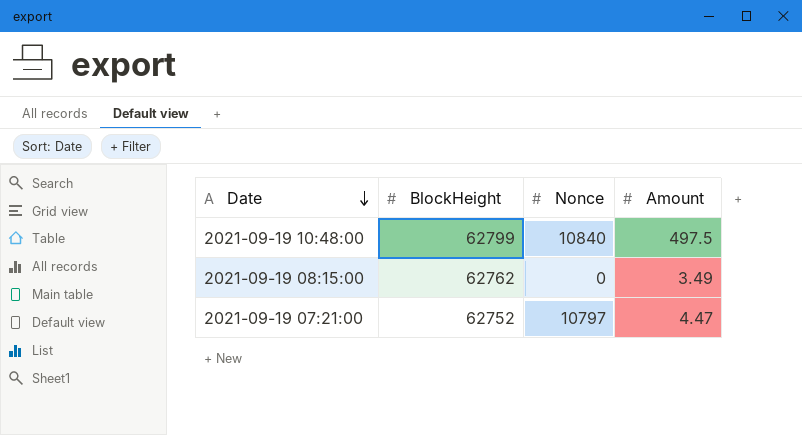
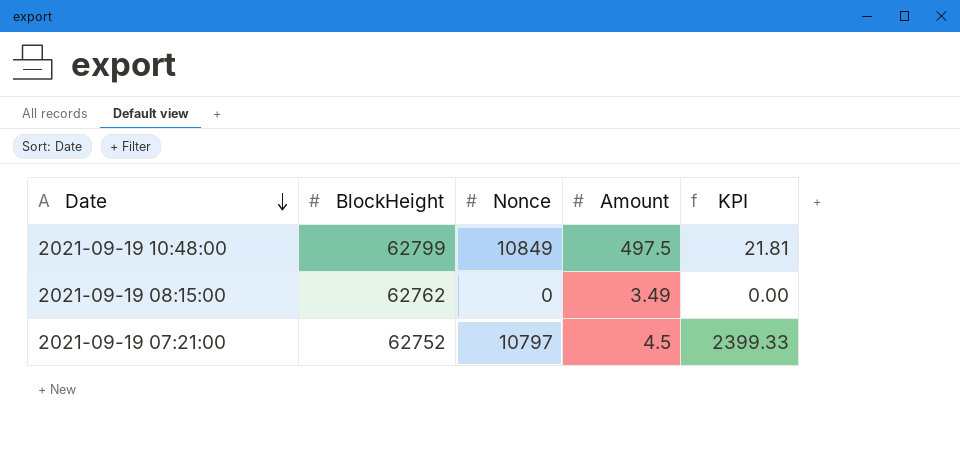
column KPI | formula: none -> [Nonce] / [Amount]
2021-09-19 10:48:00 | Nonce: 10840 -> 10849
2021-09-19 07:21:00 | Amount: 4.47 -> 4.5

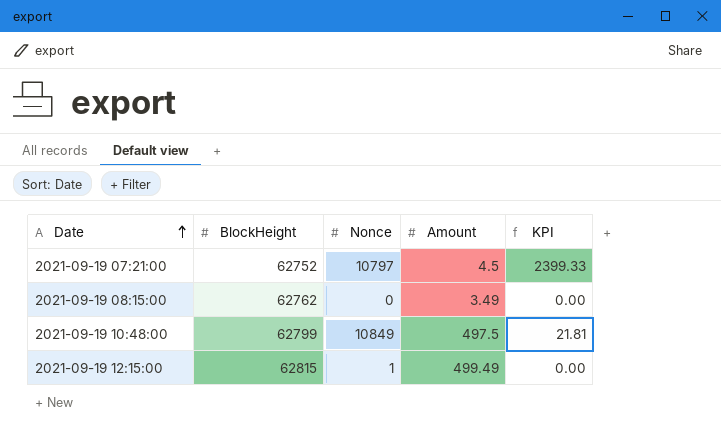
row order: Date descending -> Date ascending
row 2021-09-19 12:15:00: none -> 62815 | 1 | 499.49 | 0.00

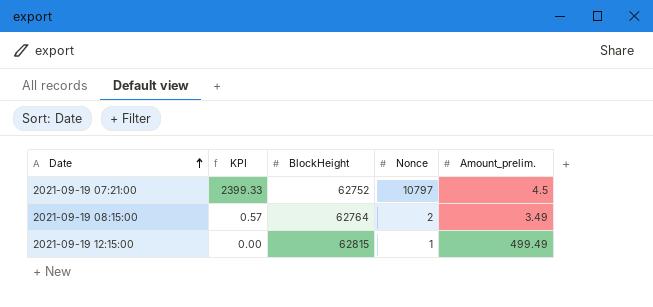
column KPI | position: 5 -> 2
column name: Amount -> Amount_prelim.
row 2021-09-19 10:48:00: 62799 | 10849 | 497.5 | 21.81 -> none
2021-09-19 08:15:00 | KPI: 0.00 -> 0.57
2021-09-19 08:15:00 | BlockHeight: 62762 -> 62764
2021-09-19 08:15:00 | Nonce: 0 -> 2

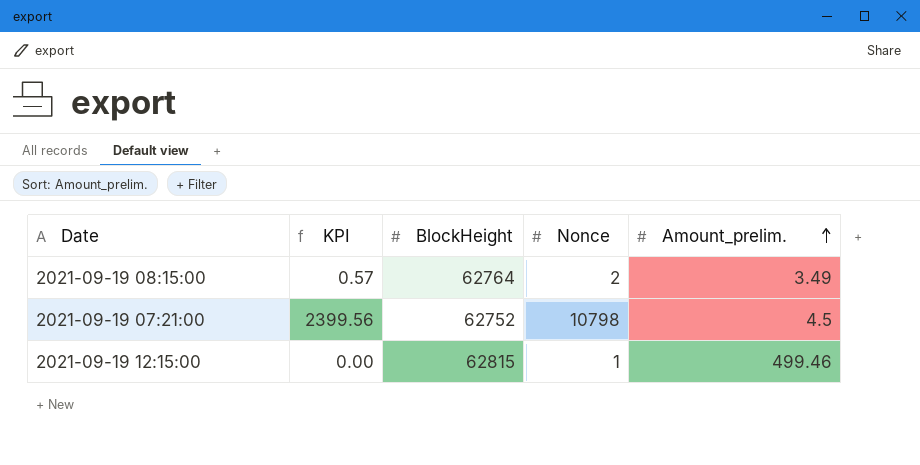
row order: Date ascending -> Amount_prelim. ascending
2021-09-19 07:21:00 | KPI: 2399.33 -> 2399.56
2021-09-19 07:21:00 | Nonce: 10797 -> 10798
2021-09-19 12:15:00 | Amount_prelim.: 499.49 -> 499.46

